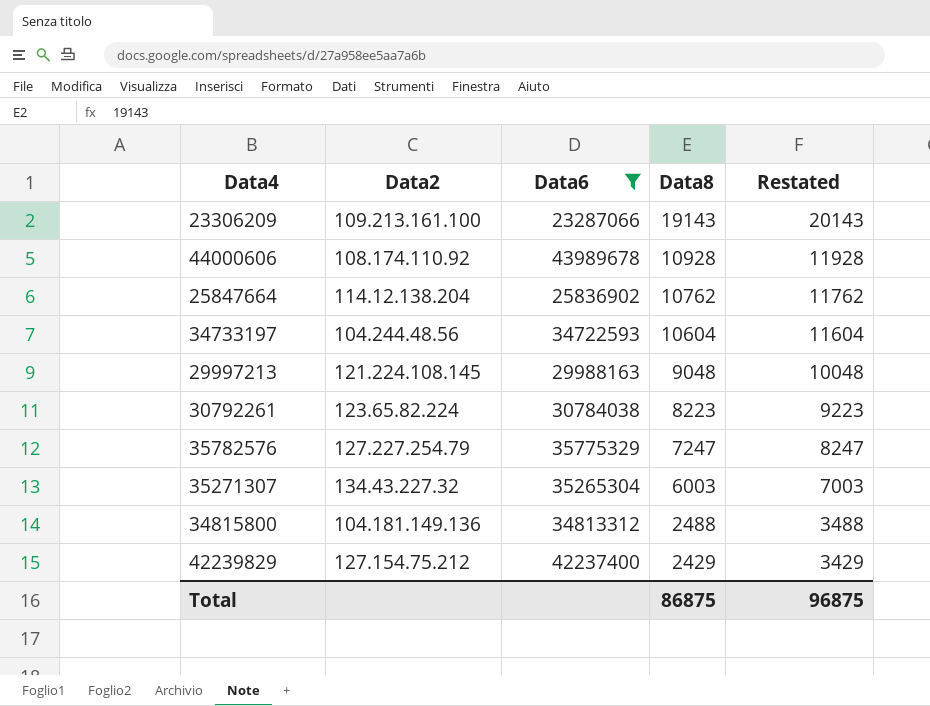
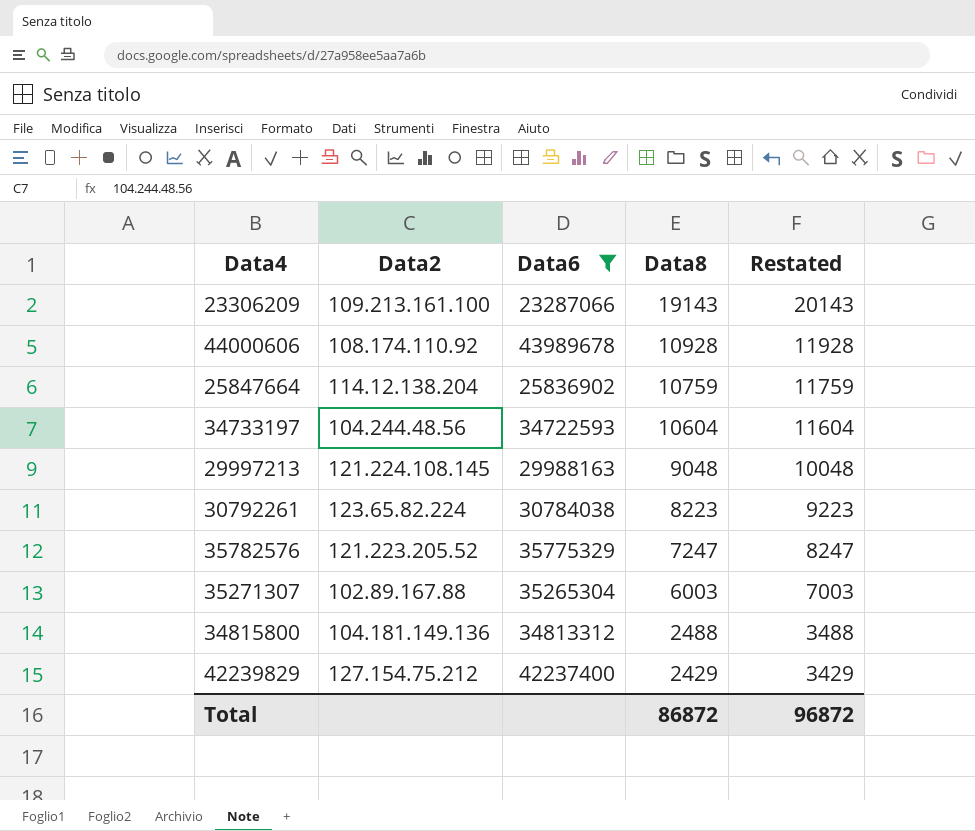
25847664 | Data8: 10762 -> 10759
25847664 | Restated: 11762 -> 11759
35782576 | Data2: 127.227.254.79 -> 121.223.205.52
35271307 | Data2: 134.43.227.32 -> 102.89.167.88
Total | Data8: 86875 -> 86872
Total | Restated: 96875 -> 96872

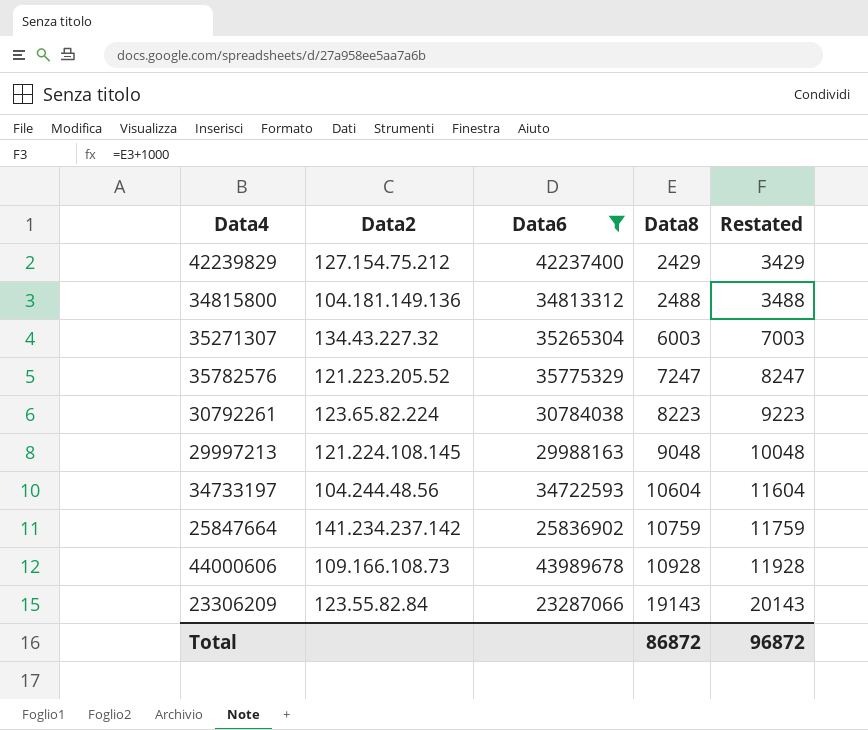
row order: Data8 descending -> Data8 ascending
35271307 | Data2: 102.89.167.88 -> 134.43.227.32
25847664 | Data2: 114.12.138.204 -> 141.234.237.142
44000606 | Data2: 108.174.110.92 -> 109.166.108.73
23306209 | Data2: 109.213.161.100 -> 123.55.82.84

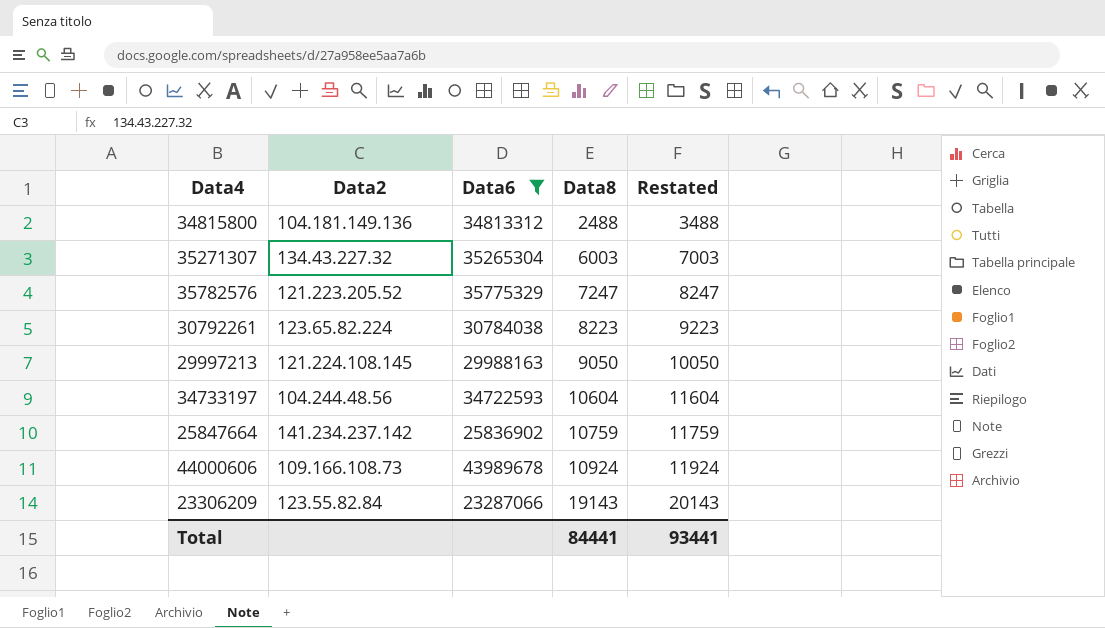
row 42239829: 127.154.75.212 | 42237400 | 2429 | 3429 -> none
29997213 | Data8: 9048 -> 9050
29997213 | Restated: 10048 -> 10050
44000606 | Data8: 10928 -> 10924
44000606 | Restated: 11928 -> 11924
Total | Data8: 86872 -> 84441
Total | Restated: 96872 -> 93441

